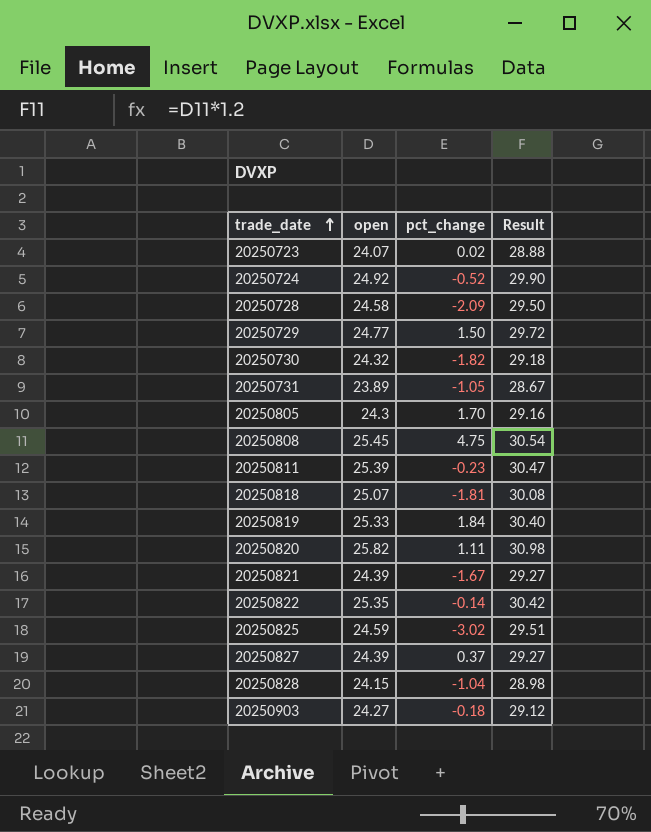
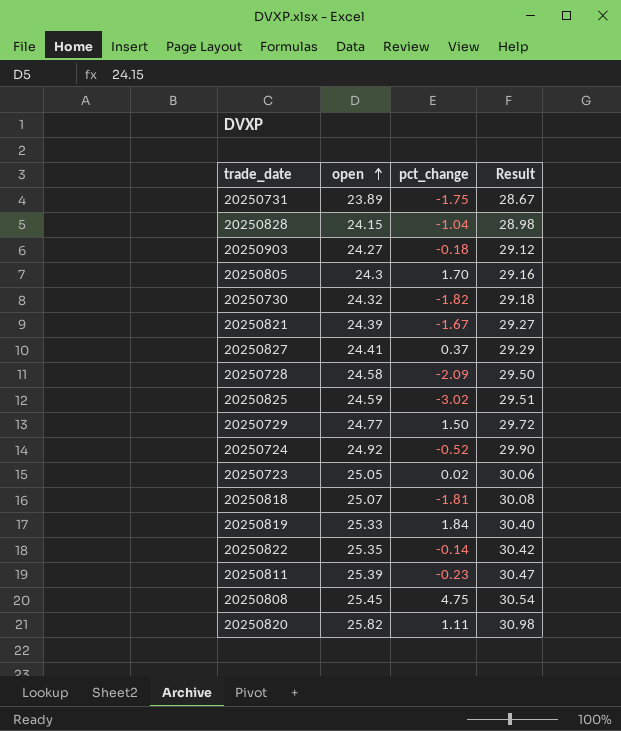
row order: trade_date ascending -> open ascending
20250731 | pct_change: -1.05 -> -1.75
20250827 | open: 24.39 -> 24.41
20250827 | Result: 29.27 -> 29.29
20250723 | open: 24.07 -> 25.05
20250723 | Result: 28.88 -> 30.06

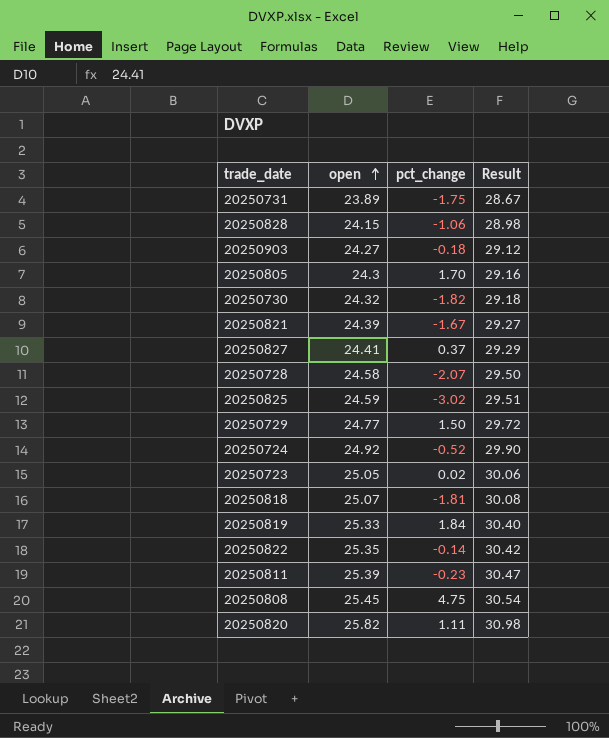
20250828 | pct_change: -1.04 -> -1.06
20250728 | pct_change: -2.09 -> -2.07

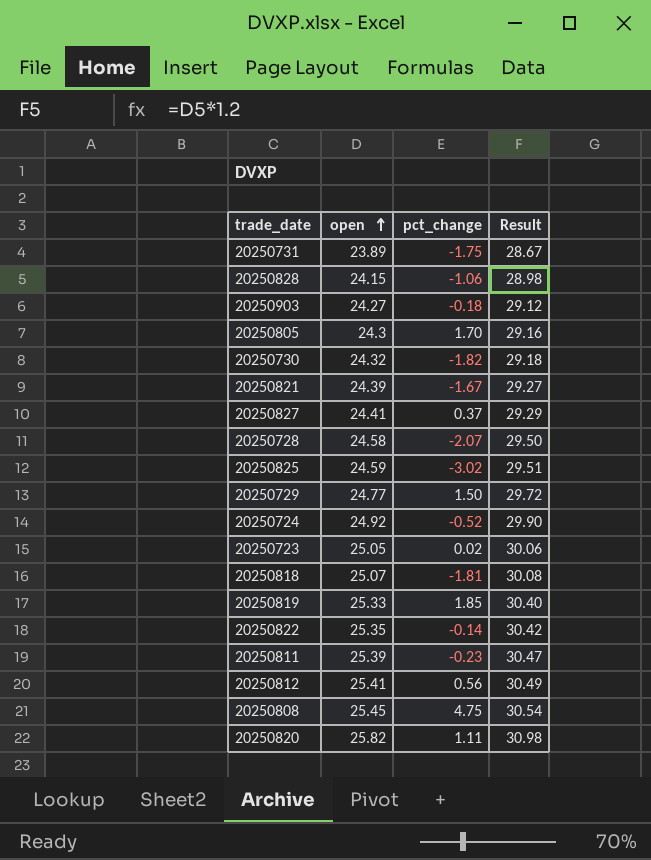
20250819 | pct_change: 1.84 -> 1.85
row 20250812: none -> 25.41 | 0.56 | 30.49

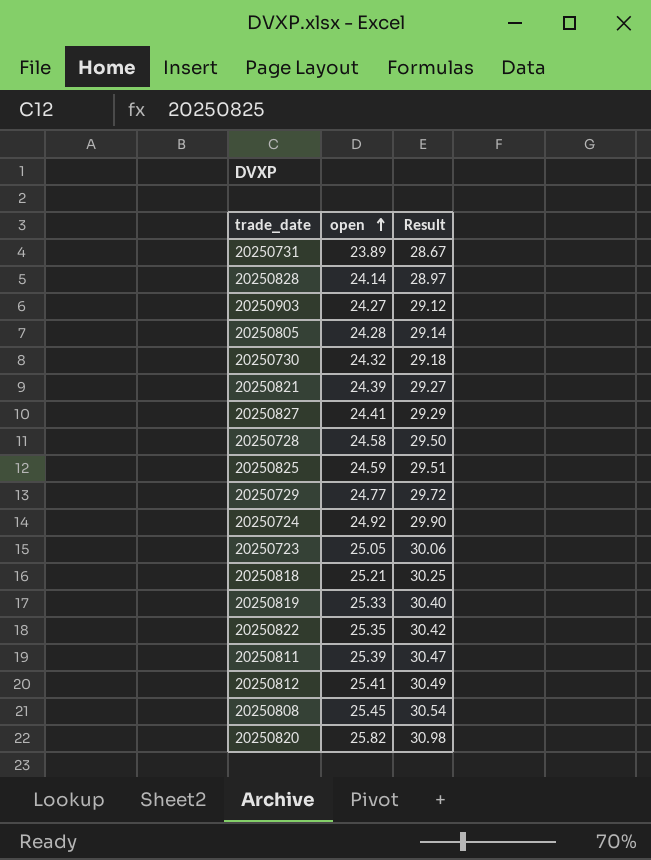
column pct_change | position: 3 -> none
20250828 | open: 24.15 -> 24.14
20250828 | Result: 28.98 -> 28.97
20250805 | open: 24.3 -> 24.28
20250805 | Result: 29.16 -> 29.14
20250818 | open: 25.07 -> 25.21
20250818 | Result: 30.08 -> 30.25

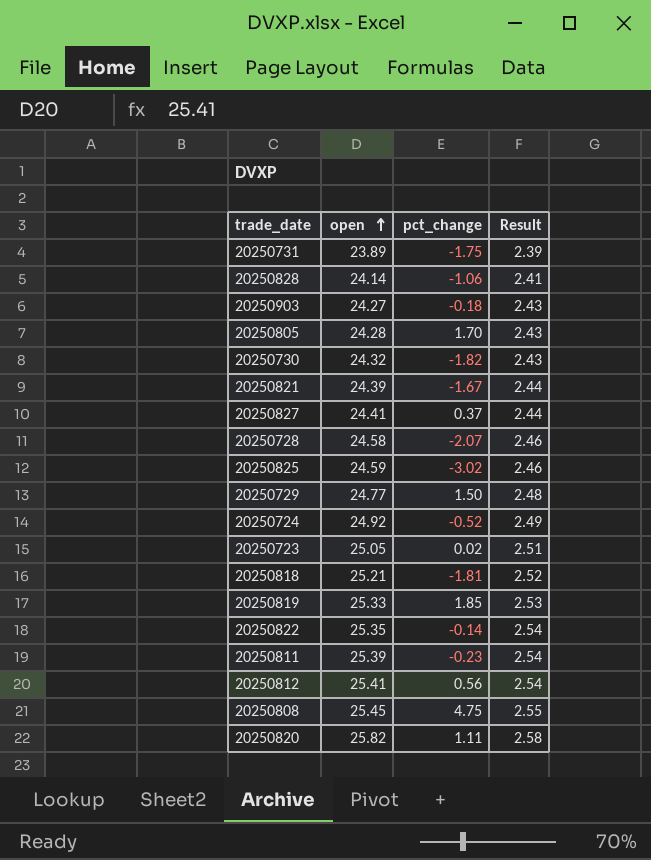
column pct_change | position: none -> 3
column Result | formula: [open] * 1.2 -> [open] * 0.1

